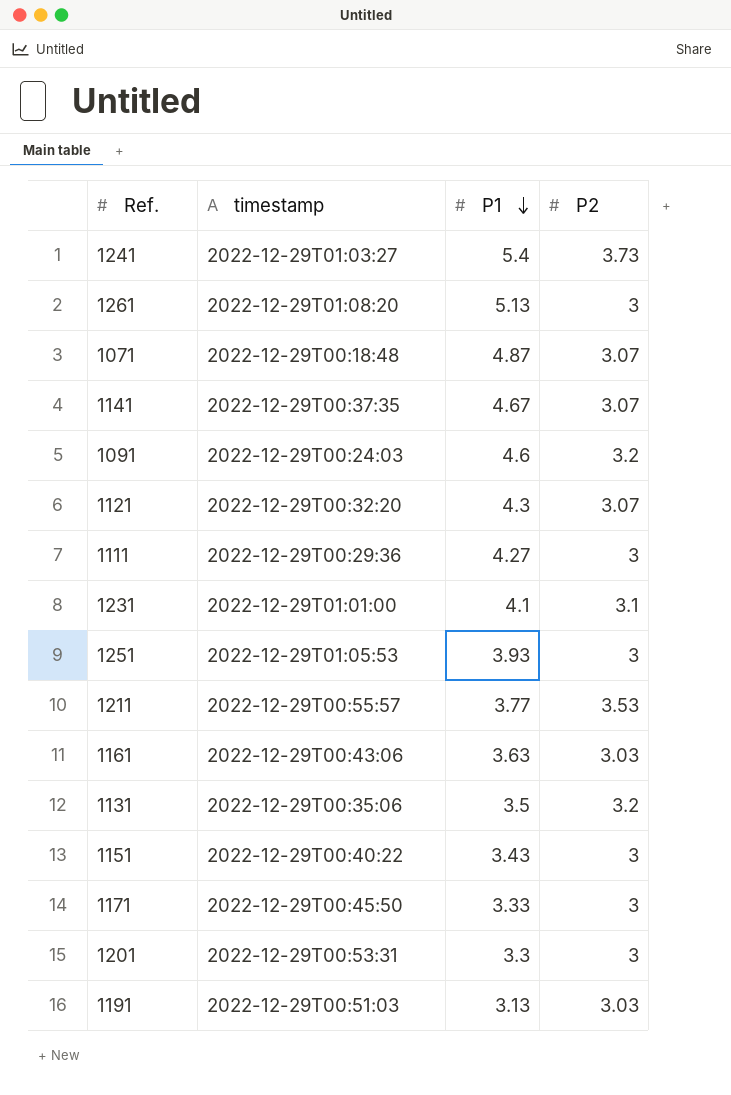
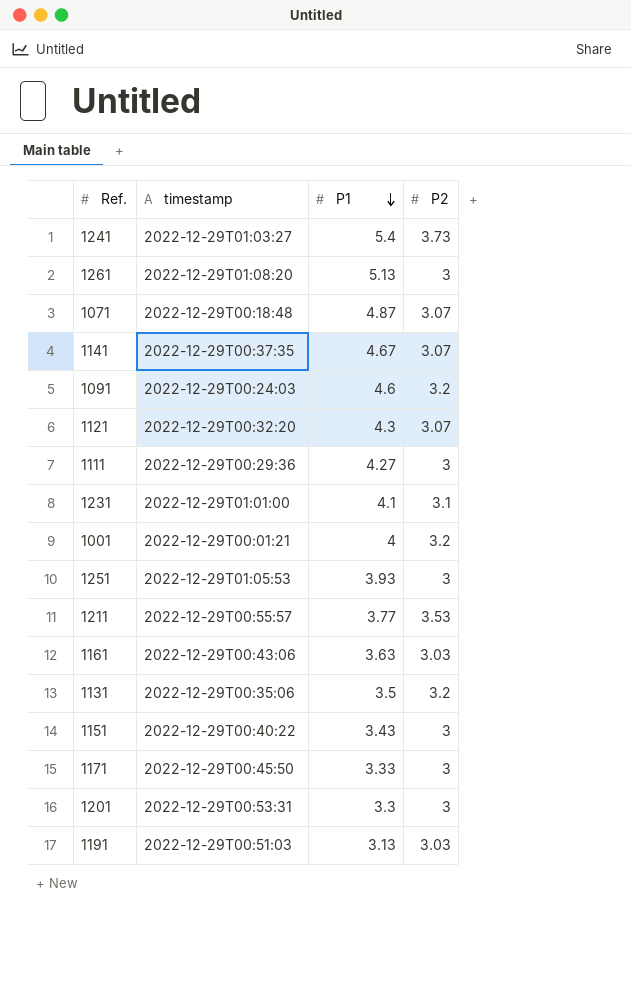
row 1001: none -> 2022-12-29T00:01:21 | 4 | 3.2

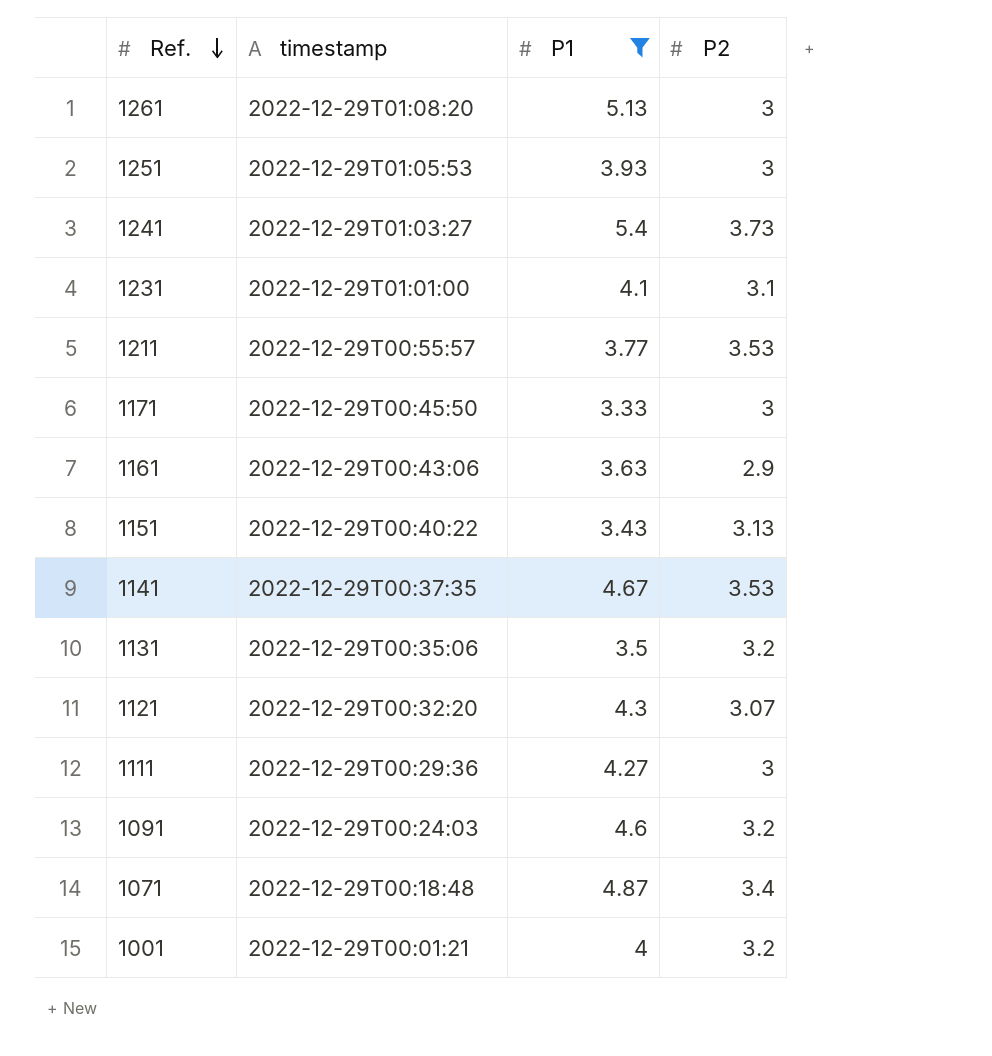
filter: none -> P1 >= 3.33
row order: P1 descending -> Ref. descending
1161 | P2: 3.03 -> 2.9
1151 | P2: 3 -> 3.13
1141 | P2: 3.07 -> 3.53
1071 | P2: 3.07 -> 3.4

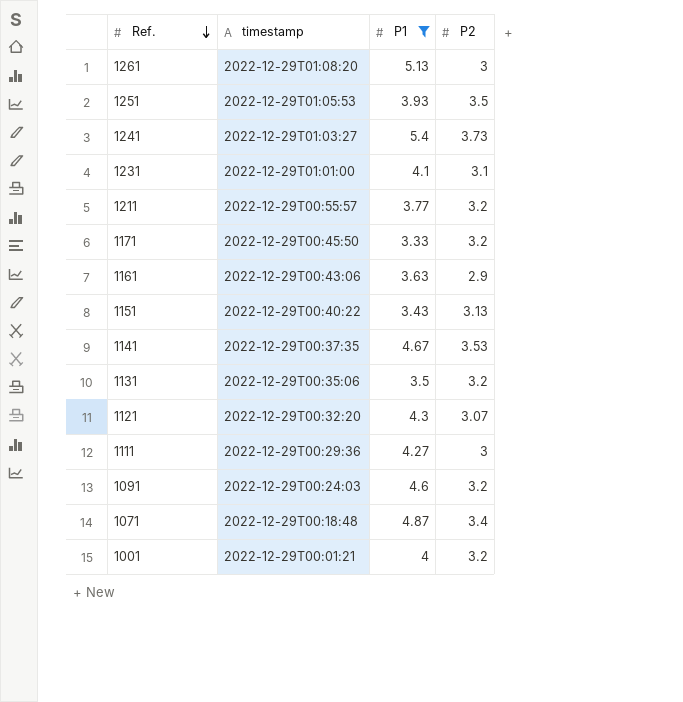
1251 | P2: 3 -> 3.5
1211 | P2: 3.53 -> 3.2
1171 | P2: 3 -> 3.2

